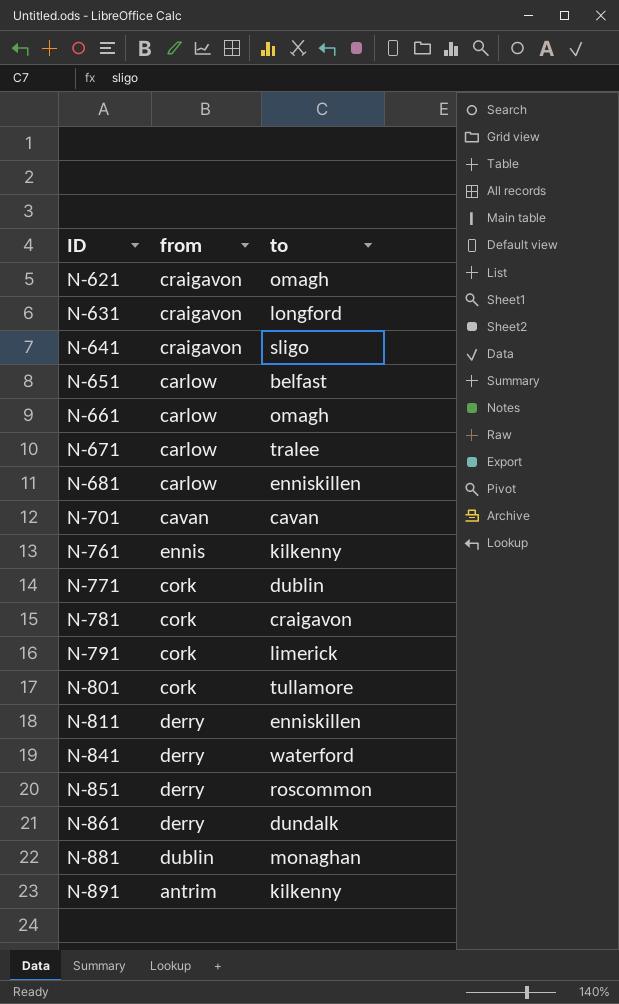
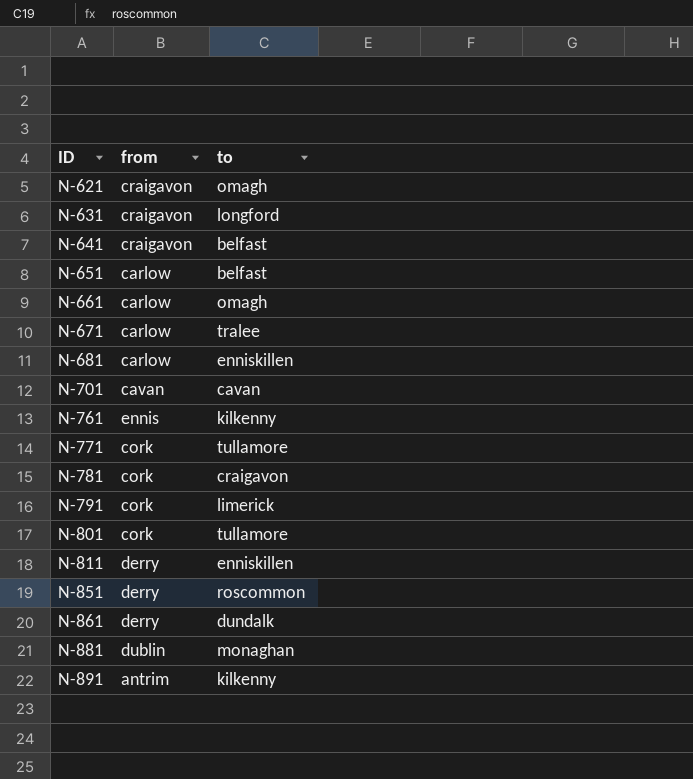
row N-841: derry | waterford -> none
N-641 | to: sligo -> belfast
N-771 | to: dublin -> tullamore

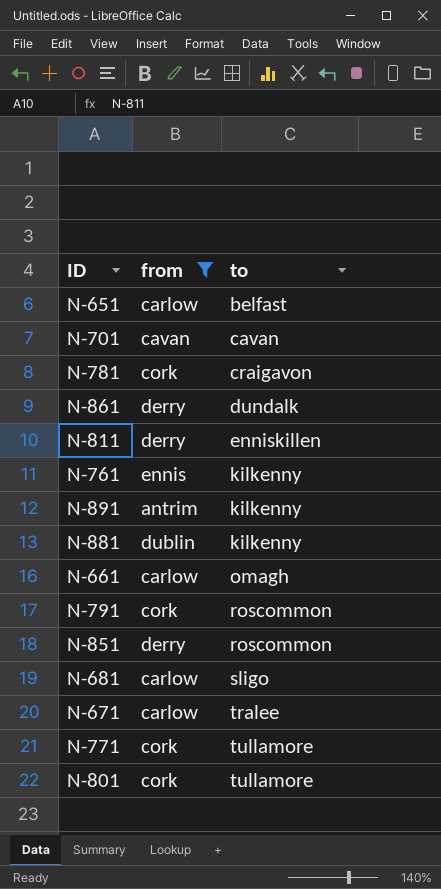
filter: none -> from != craigavon
row order: ID ascending -> to ascending
N-881 | to: monaghan -> kilkenny
N-791 | to: limerick -> roscommon
N-681 | to: enniskillen -> sligo

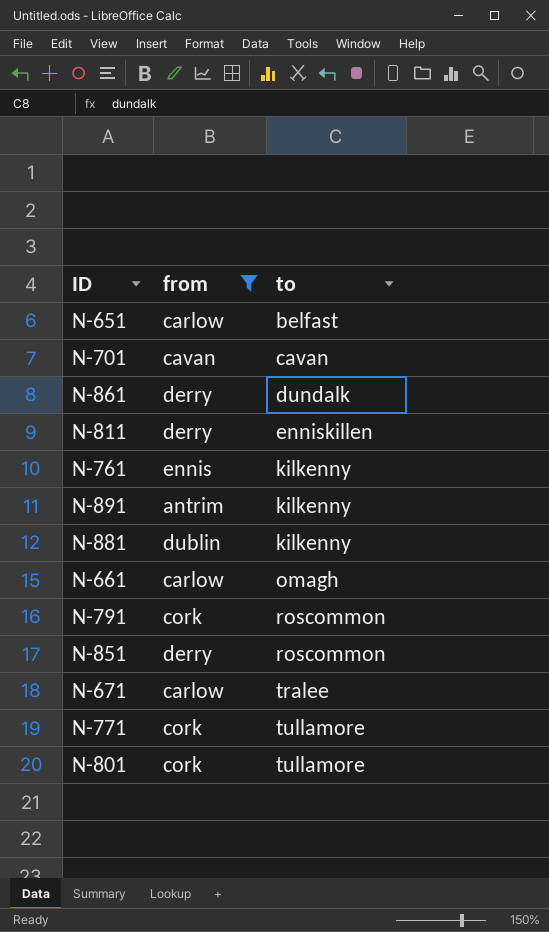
row N-781: cork | craigavon -> none
row N-681: carlow | sligo -> none

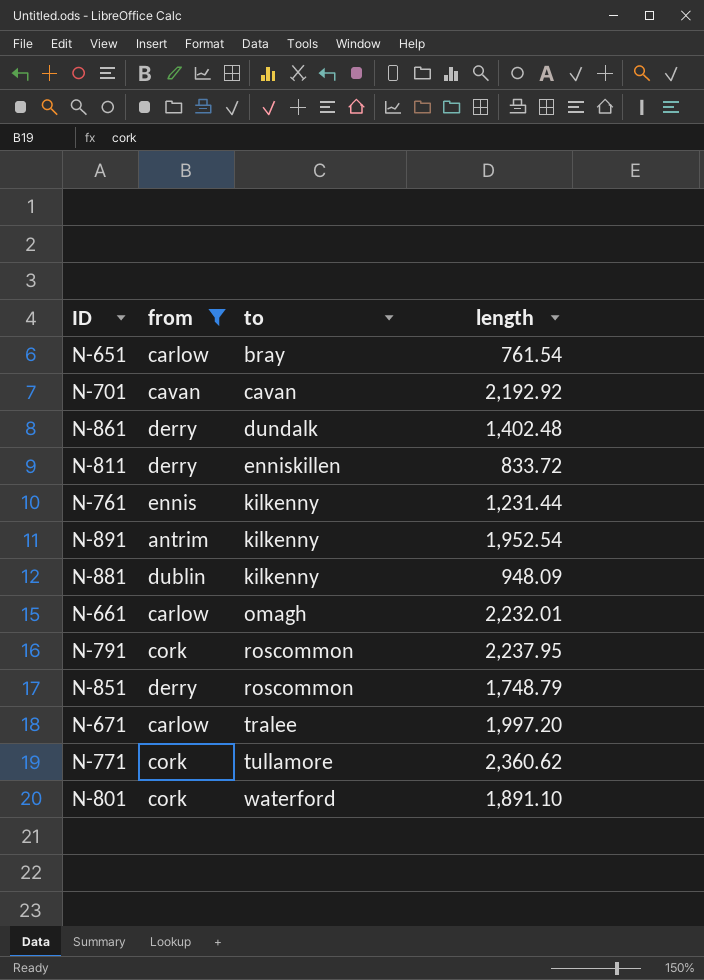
column length | position: none -> 4
N-651 | to: belfast -> bray
N-801 | to: tullamore -> waterford

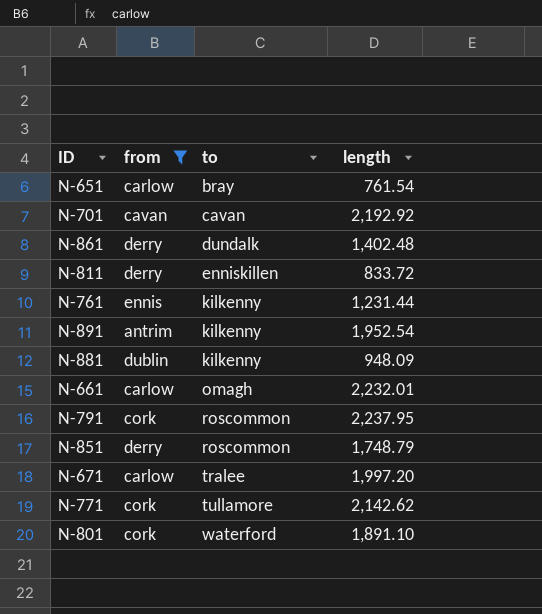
N-771 | length: 2,360.62 -> 2,142.62

